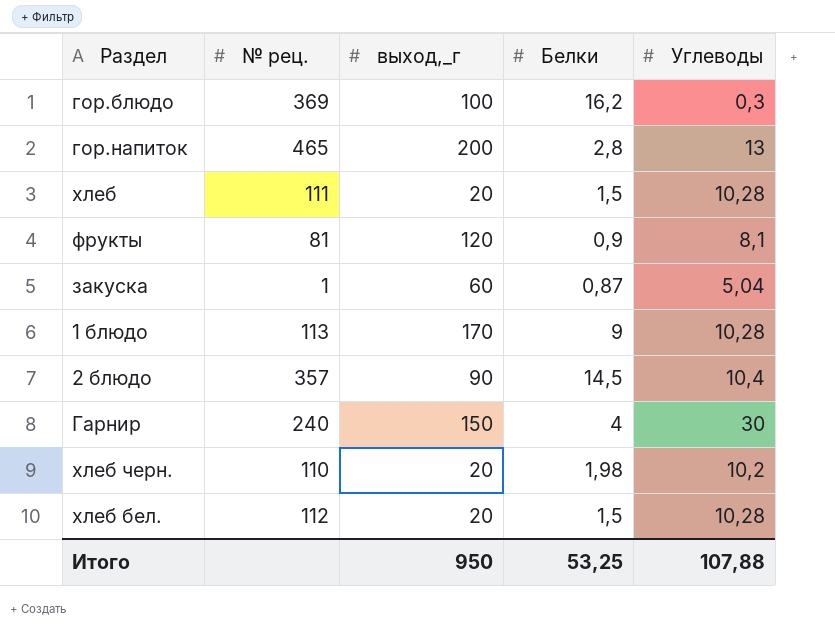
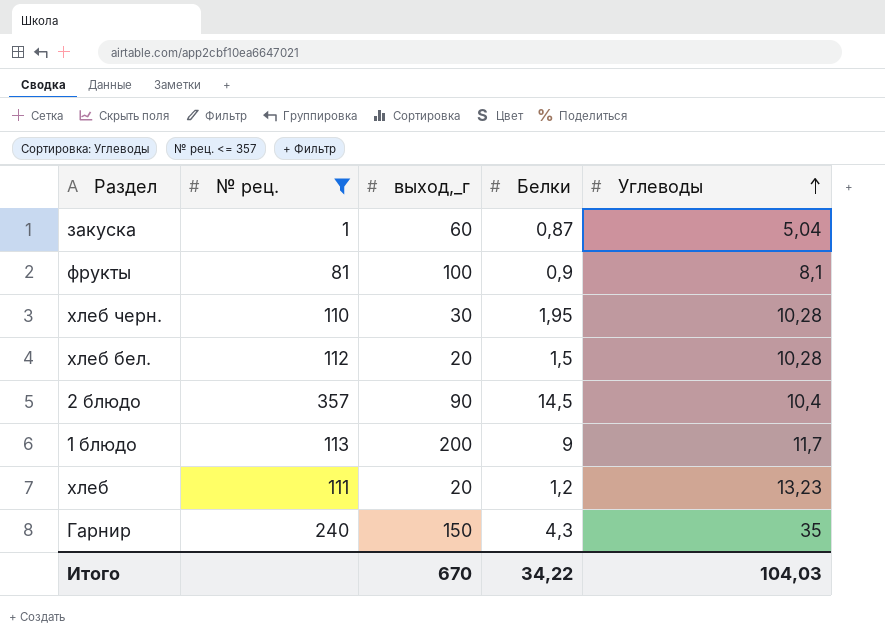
filter: none -> № рец. <= 357
row order: none -> Углеводы ascending
фрукты | выход,_г: 120 -> 100
хлеб черн. | выход,_г: 20 -> 30
хлеб черн. | Белки: 1,98 -> 1,95
хлеб черн. | Углеводы: 10,2 -> 10,28
1 блюдо | выход,_г: 170 -> 200
1 блюдо | Углеводы: 10,28 -> 11,7
хлеб | Белки: 1,5 -> 1,2
хлеб | Углеводы: 10,28 -> 13,23
Гарнир | Белки: 4 -> 4,3
Гарнир | Углеводы: 30 -> 35
Итого | выход,_г: 950 -> 670
Итого | Белки: 53,25 -> 34,22
Итого | Углеводы: 107,88 -> 104,03

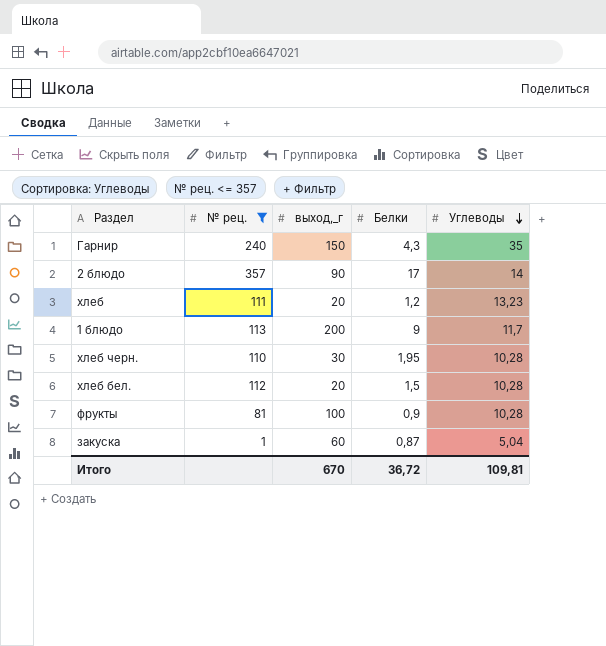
row order: Углеводы ascending -> Углеводы descending
2 блюдо | Белки: 14,5 -> 17
2 блюдо | Углеводы: 10,4 -> 14
фрукты | Углеводы: 8,1 -> 10,28
Итого | Белки: 34,22 -> 36,72
Итого | Углеводы: 104,03 -> 109,81

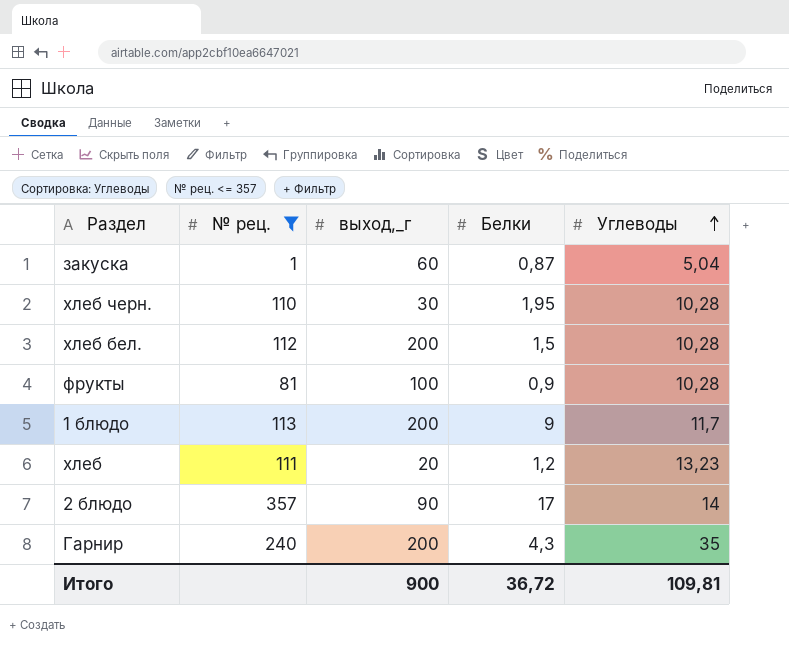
row order: Углеводы descending -> Углеводы ascending
хлеб бел. | выход,_г: 20 -> 200
Гарнир | выход,_г: 150 -> 200
Итого | выход,_г: 670 -> 900

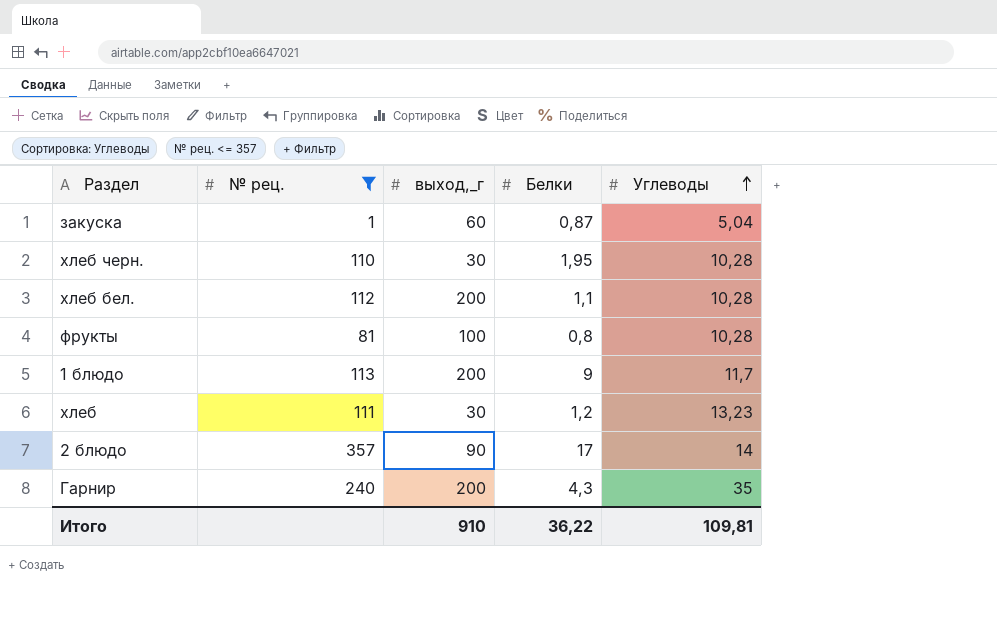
хлеб бел. | Белки: 1,5 -> 1,1
фрукты | Белки: 0,9 -> 0,8
хлеб | выход,_г: 20 -> 30
Итого | выход,_г: 900 -> 910
Итого | Белки: 36,72 -> 36,22

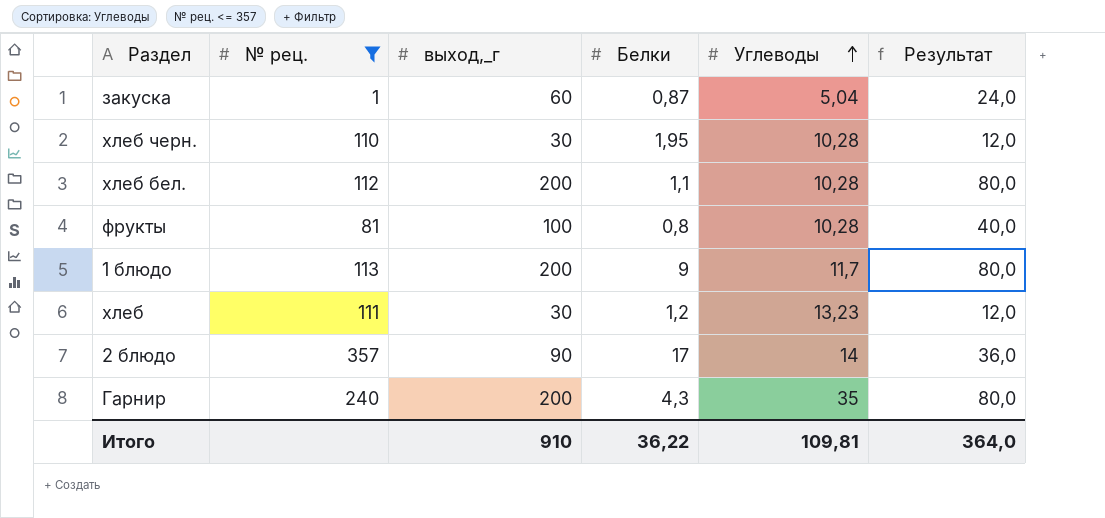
column Результат | formula: none -> [выход,_г] * 0,4

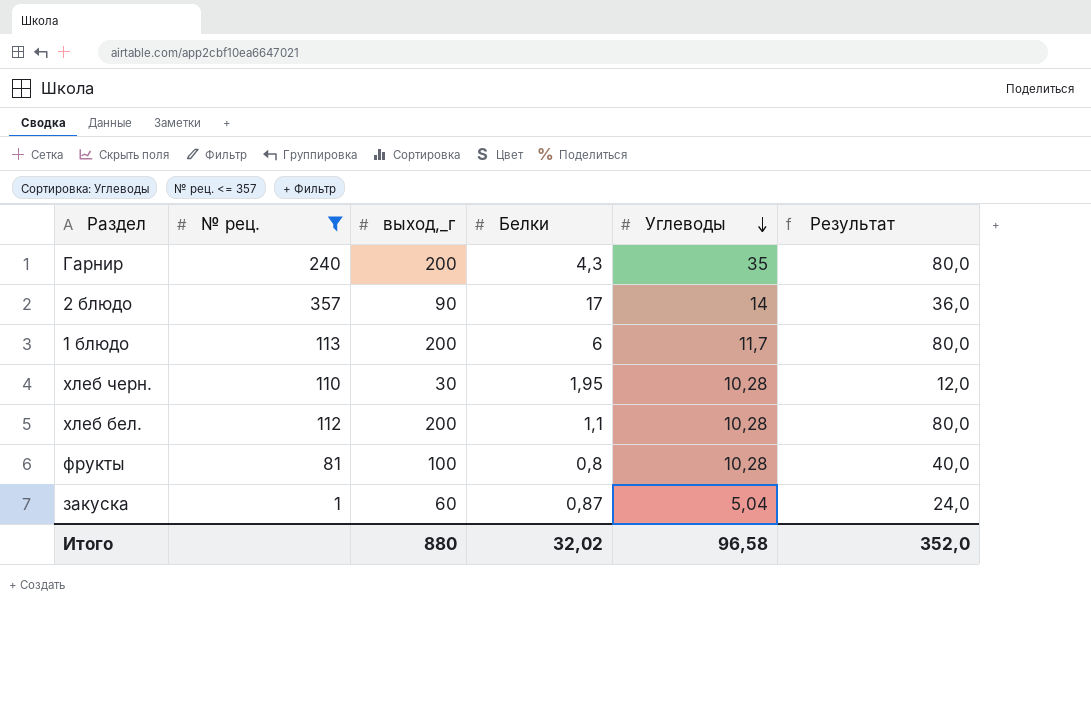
row order: Углеводы ascending -> Углеводы descending
row хлеб: 111 | 30 | 1,2 | 13,23 | 12,0 -> none
1 блюдо | Белки: 9 -> 6
Итого | выход,_г: 910 -> 880
Итого | Белки: 36,22 -> 32,02
Итого | Углеводы: 109,81 -> 96,58
Итого | Результат: 364,0 -> 352,0

